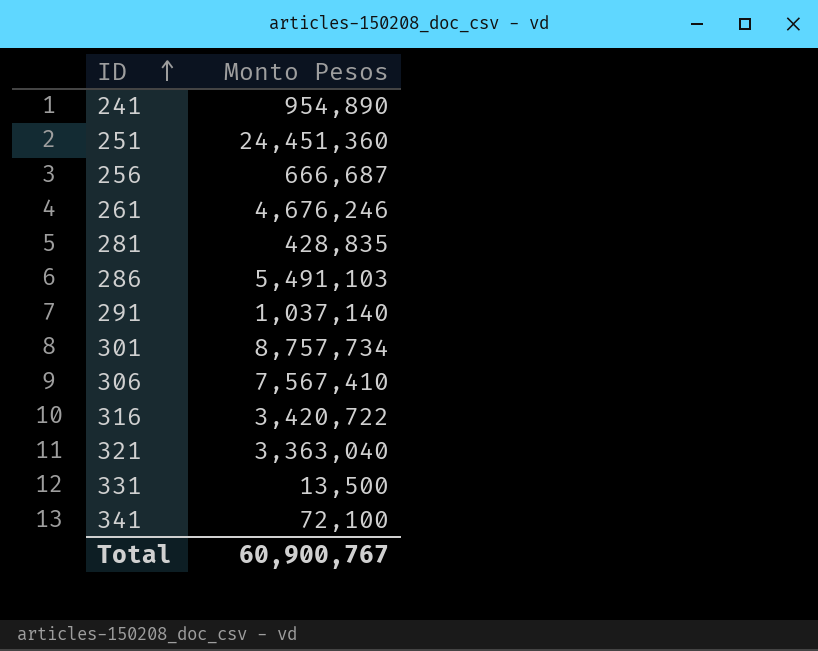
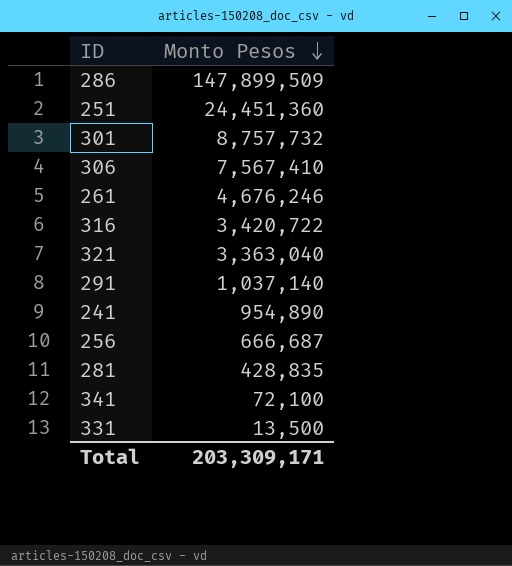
row order: ID ascending -> Monto Pesos descending
286 | Monto Pesos: 5,491,103 -> 147,899,509
301 | Monto Pesos: 8,757,734 -> 8,757,732
Total | Monto Pesos: 60,900,767 -> 203,309,171

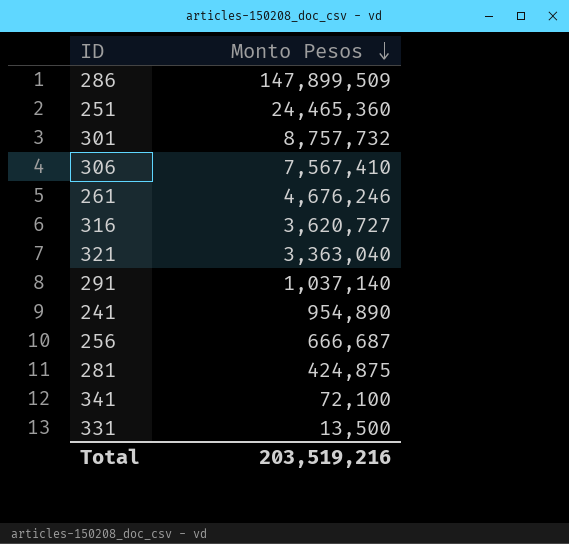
251 | Monto Pesos: 24,451,360 -> 24,465,360
316 | Monto Pesos: 3,420,722 -> 3,620,727
281 | Monto Pesos: 428,835 -> 424,875
Total | Monto Pesos: 203,309,171 -> 203,519,216

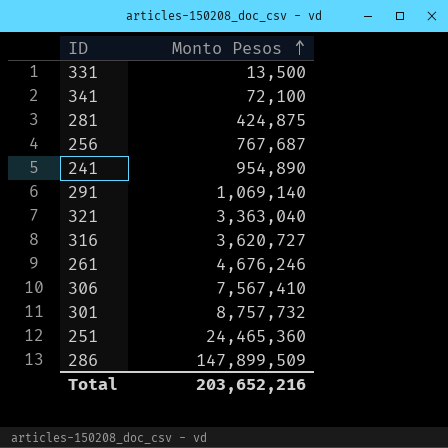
row order: Monto Pesos descending -> Monto Pesos ascending
256 | Monto Pesos: 666,687 -> 767,687
291 | Monto Pesos: 1,037,140 -> 1,069,140
Total | Monto Pesos: 203,519,216 -> 203,652,216

